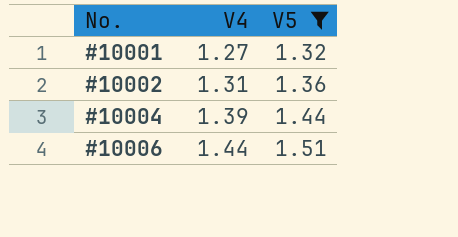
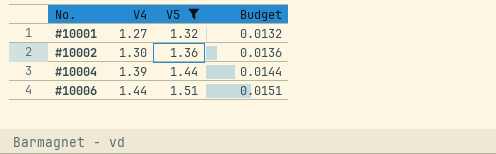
column Budget | formula: none -> [V5] * 0.01
#10002 | V4: 1.31 -> 1.30

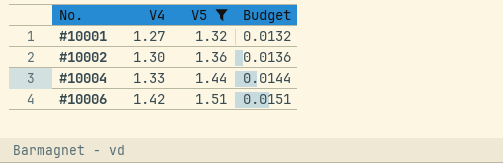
#10004 | V4: 1.39 -> 1.33
#10006 | V4: 1.44 -> 1.42

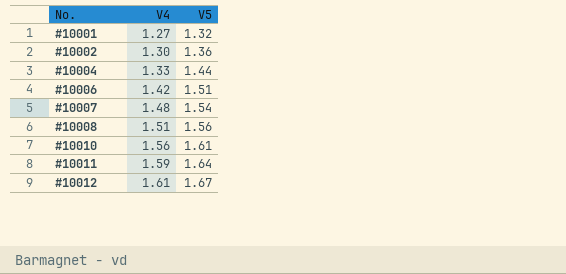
filter: V5 <= 1.51 -> none
column Budget | formula: [V5] * 0.01 -> none

